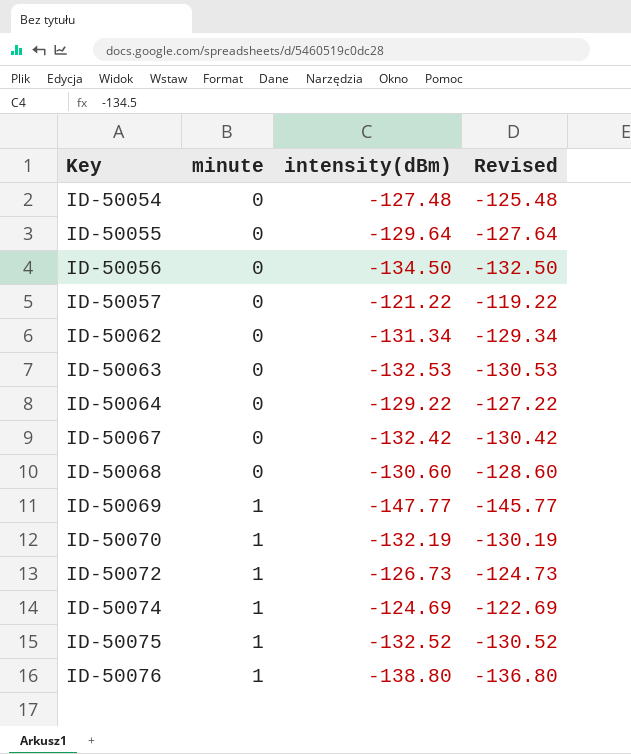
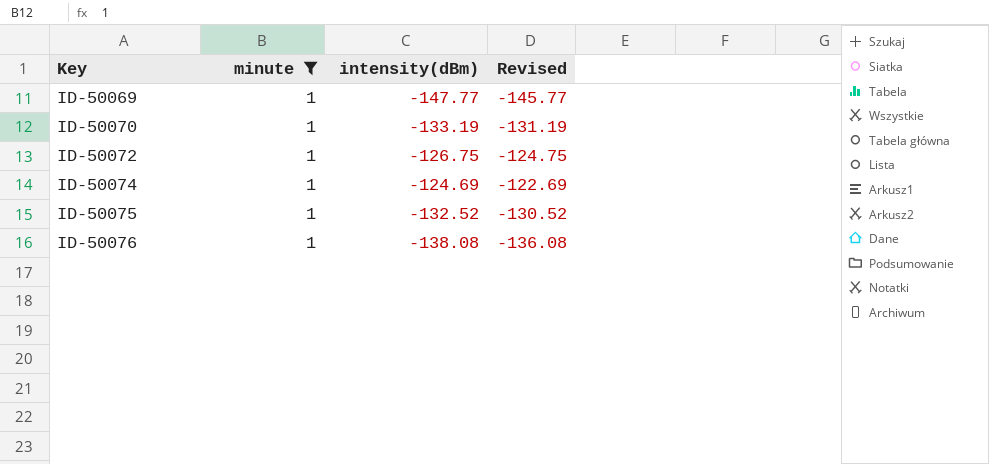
filter: none -> minute = 1
ID-50070 | intensity(dBm): -132.19 -> -133.19
ID-50070 | Revised: -130.19 -> -131.19
ID-50072 | intensity(dBm): -126.73 -> -126.75
ID-50072 | Revised: -124.73 -> -124.75
ID-50076 | intensity(dBm): -138.80 -> -138.08
ID-50076 | Revised: -136.80 -> -136.08

